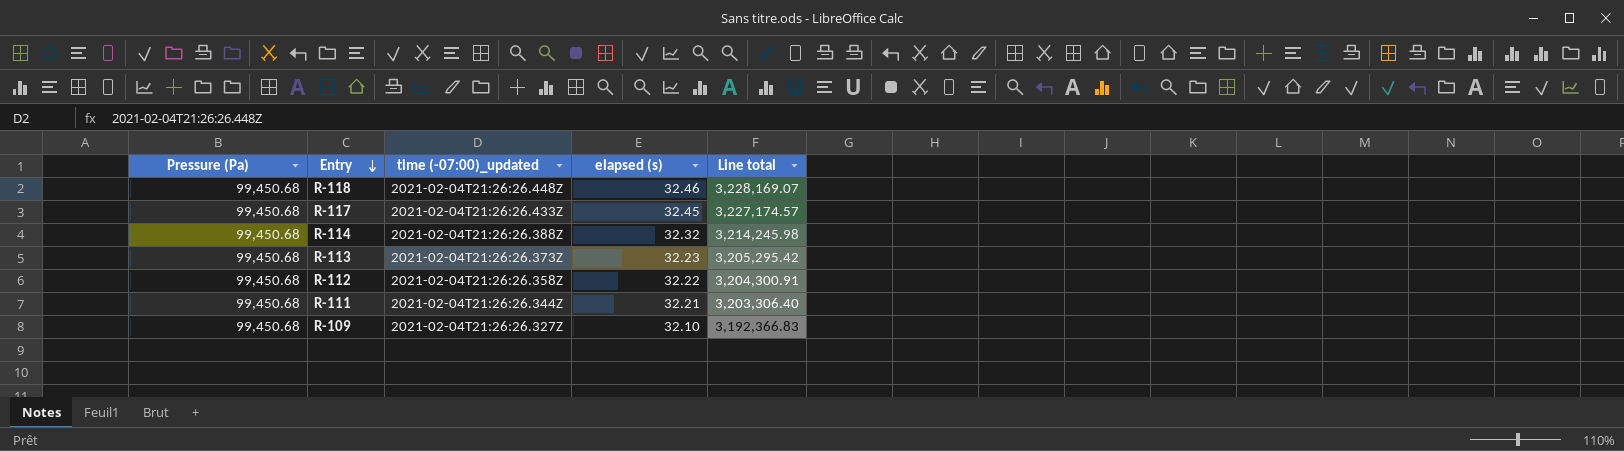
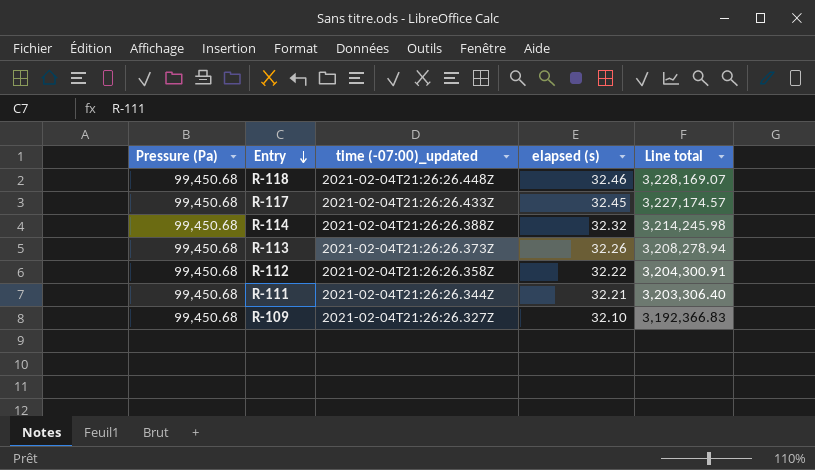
R-113 | elapsed (s): 32.23 -> 32.26
R-113 | Line total: 3,205,295.42 -> 3,208,278.94

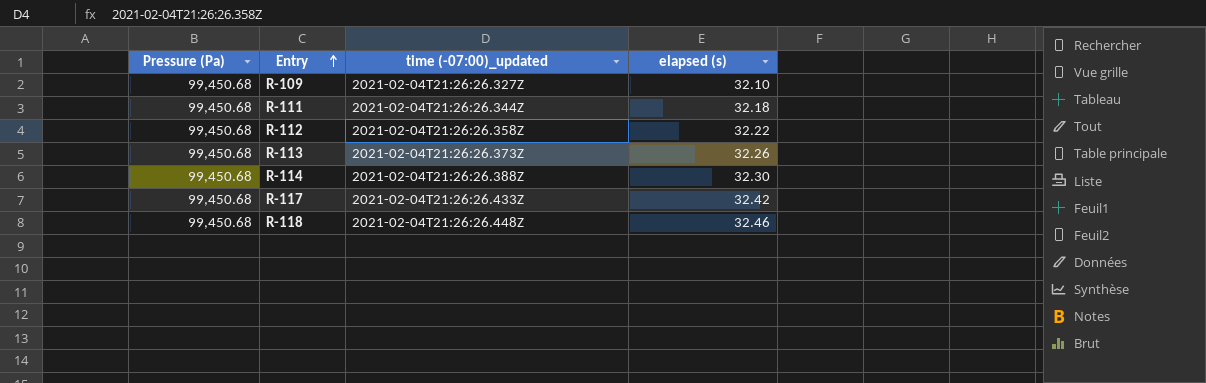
row order: Entry descending -> Entry ascending
column Line total | formula: [Pressure (Pa)] * [elapsed (s)] -> none
R-111 | elapsed (s): 32.21 -> 32.18
R-114 | elapsed (s): 32.32 -> 32.30
R-117 | elapsed (s): 32.45 -> 32.42

